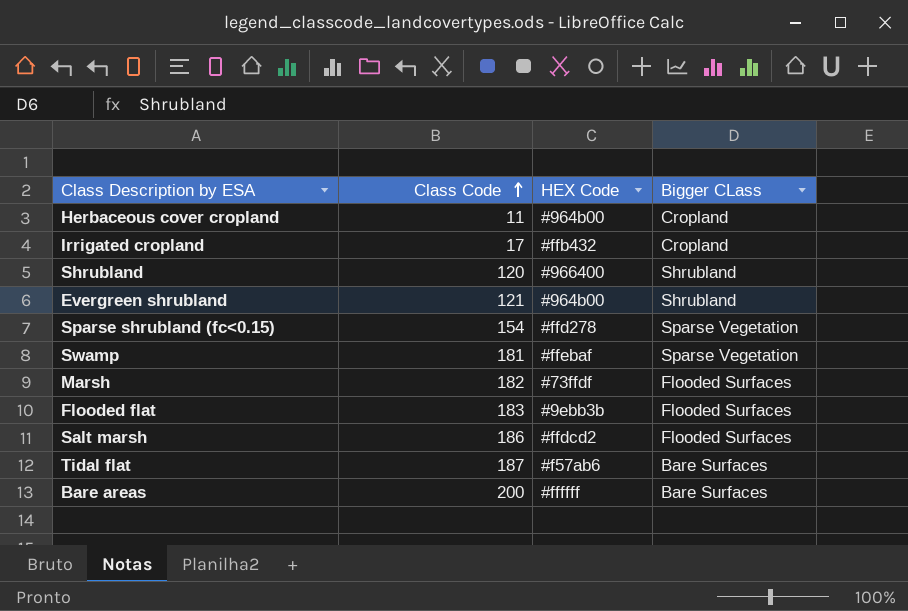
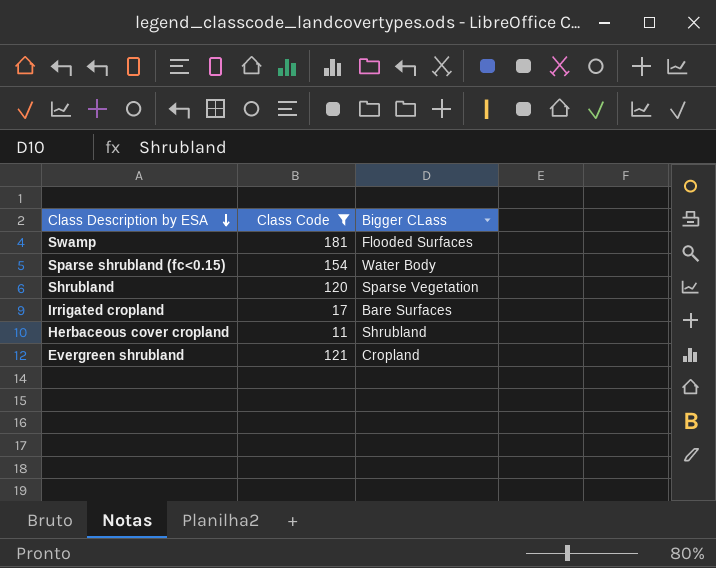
filter: none -> Class Code <= 181
row order: Class Code ascending -> Class Description by ESA descending
column HEX Code | position: 3 -> none
Swamp | Bigger CLass: Sparse Vegetation -> Flooded Surfaces
Sparse shrubland (fc<0.15) | Bigger CLass: Sparse Vegetation -> Water Body
Shrubland | Bigger CLass: Shrubland -> Sparse Vegetation
Irrigated cropland | Bigger CLass: Cropland -> Bare Surfaces
Herbaceous cover cropland | Bigger CLass: Cropland -> Shrubland
Evergreen shrubland | Bigger CLass: Shrubland -> Cropland

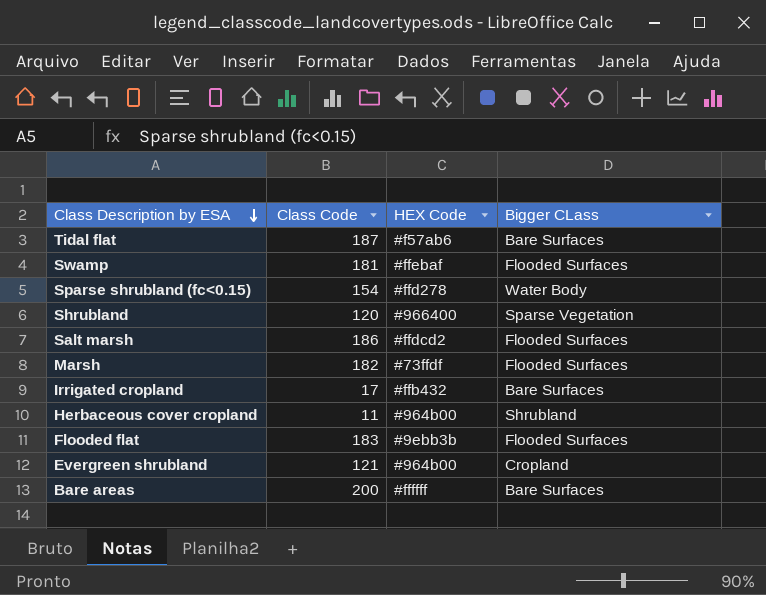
filter: Class Code <= 181 -> none
column HEX Code | position: none -> 3

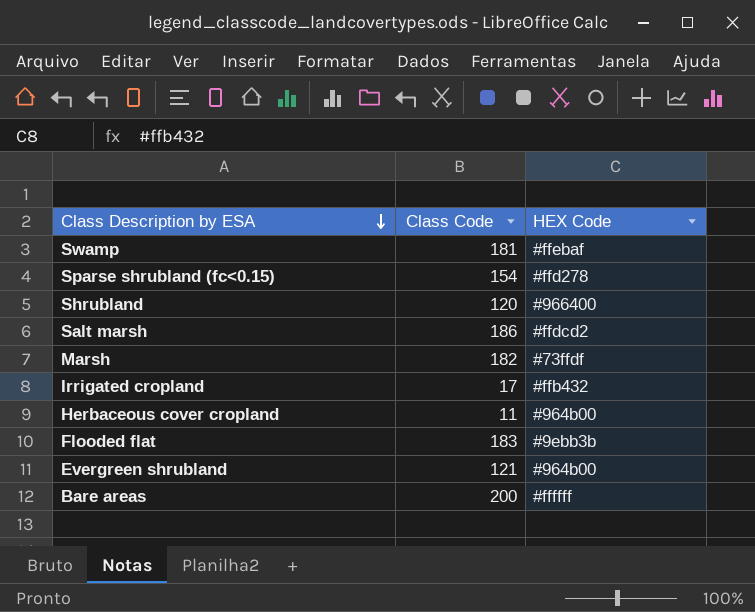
column Bigger CLass | position: 4 -> none
row Tidal flat: 187 | #f57ab6 | Bare Surfaces -> none

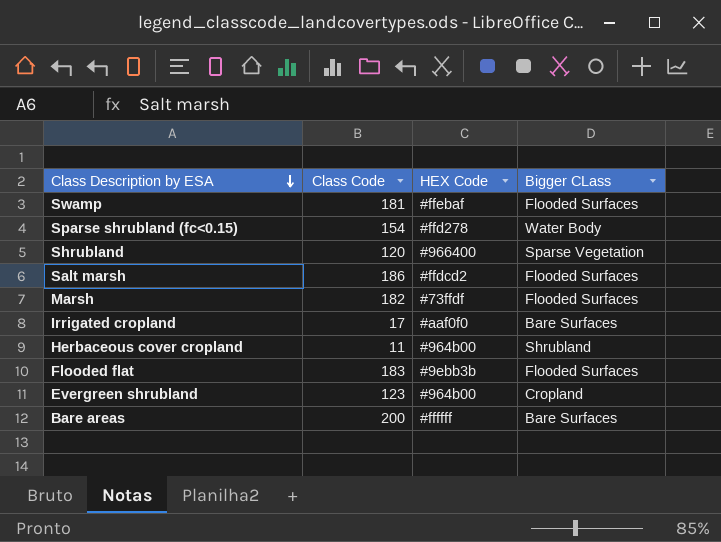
column Bigger CLass | position: none -> 4
Irrigated cropland | HEX Code: #ffb432 -> #aaf0f0
Evergreen shrubland | Class Code: 121 -> 123

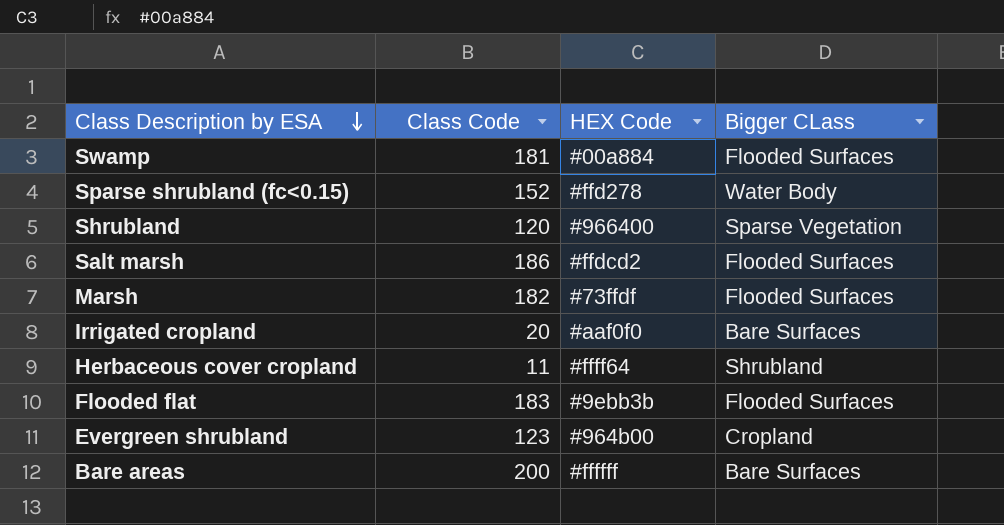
Swamp | HEX Code: #ffebaf -> #00a884
Sparse shrubland (fc<0.15) | Class Code: 154 -> 152
Irrigated cropland | Class Code: 17 -> 20
Herbaceous cover cropland | HEX Code: #964b00 -> #ffff64

